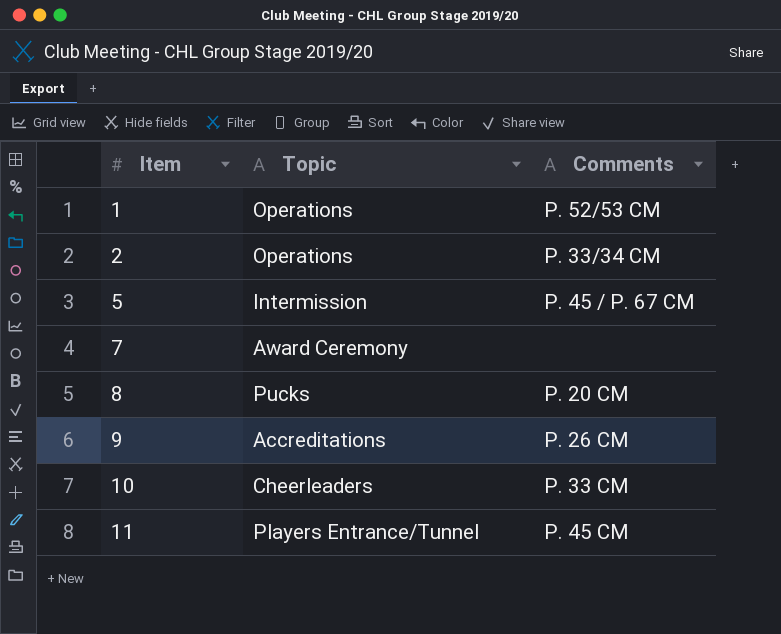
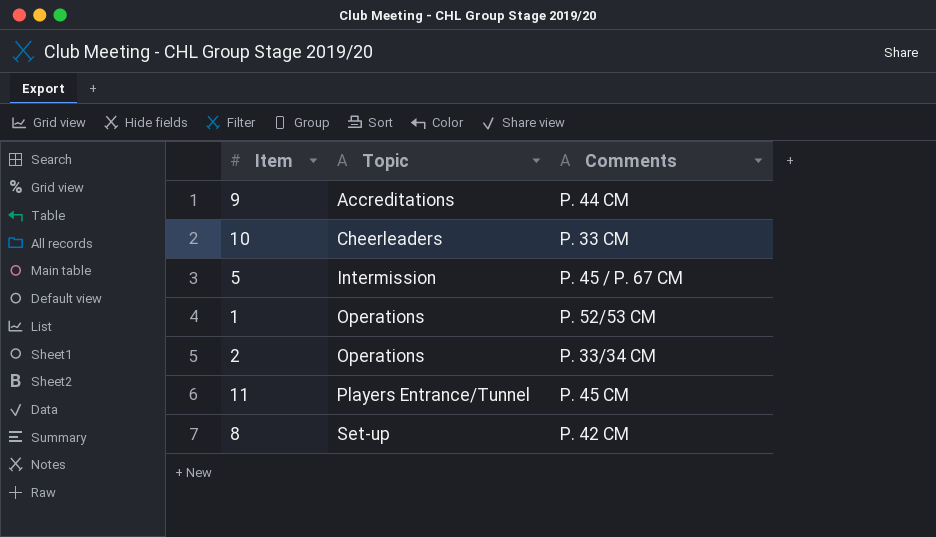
row order: Item ascending -> Topic ascending
row 7: Award Ceremony | none -> none
9 | Comments: P. 26 CM -> P. 44 CM
8 | Topic: Pucks -> Set-up
8 | Comments: P. 20 CM -> P. 42 CM

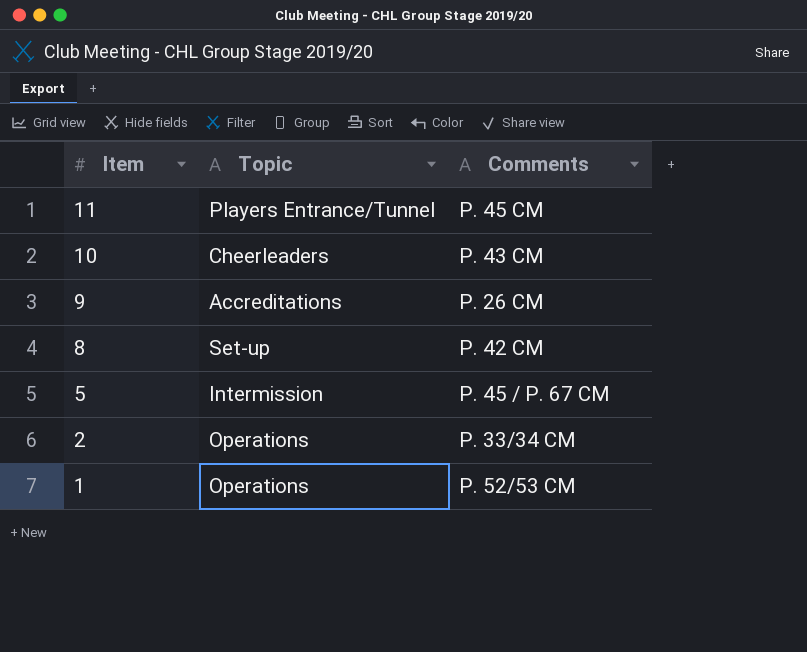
row order: Topic ascending -> Item descending
10 | Comments: P. 33 CM -> P. 43 CM
9 | Comments: P. 44 CM -> P. 26 CM

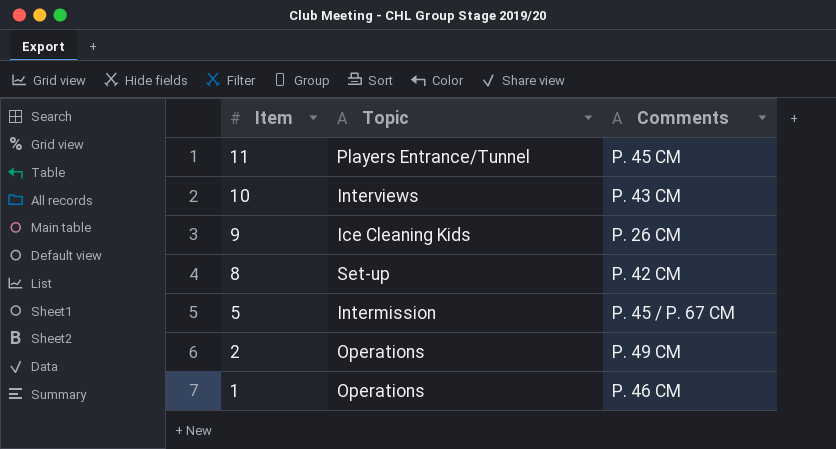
10 | Topic: Cheerleaders -> Interviews
9 | Topic: Accreditations -> Ice Cleaning Kids
2 | Comments: P. 33/34 CM -> P. 49 CM
1 | Comments: P. 52/53 CM -> P. 46 CM

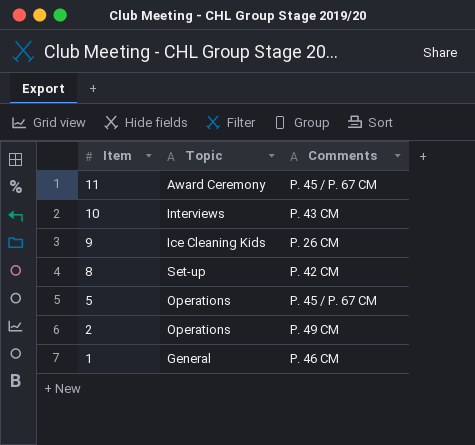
11 | Topic: Players Entrance/Tunnel -> Award Ceremony
11 | Comments: P. 45 CM -> P. 45 / P. 67 CM
5 | Topic: Intermission -> Operations
1 | Topic: Operations -> General

